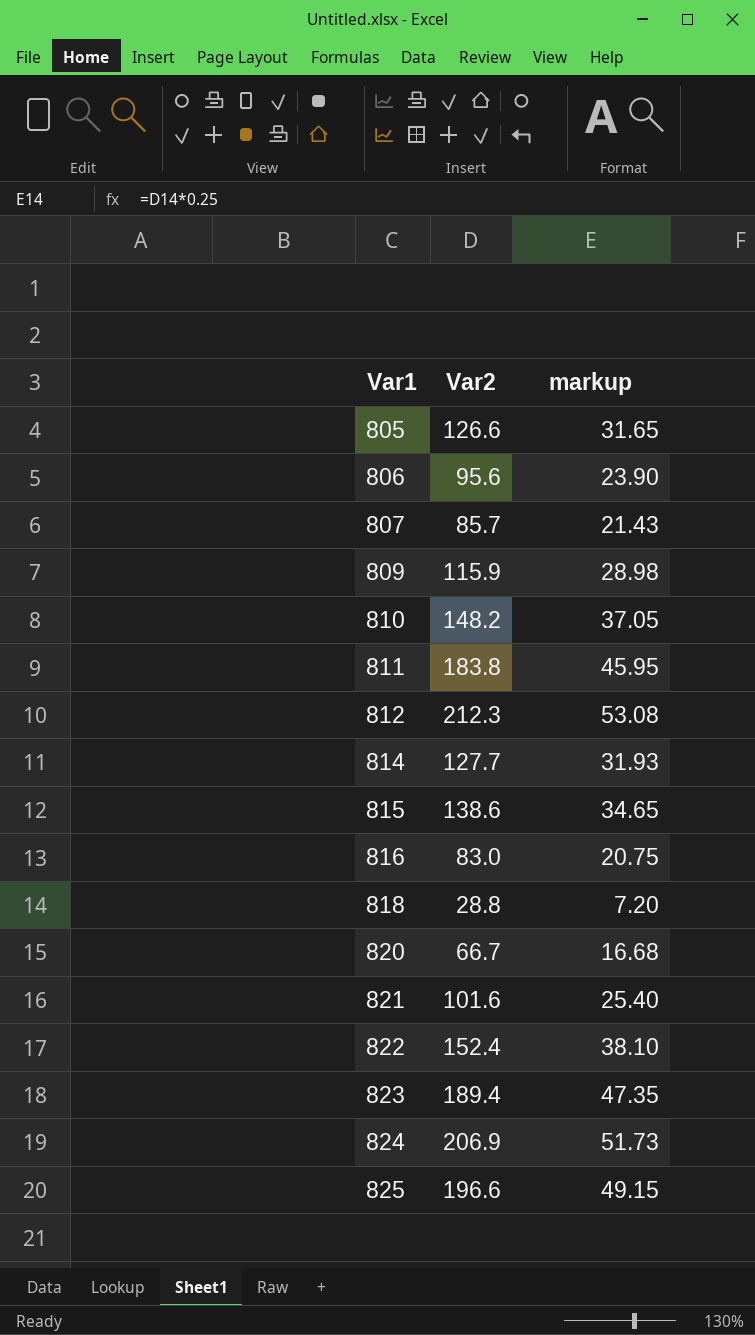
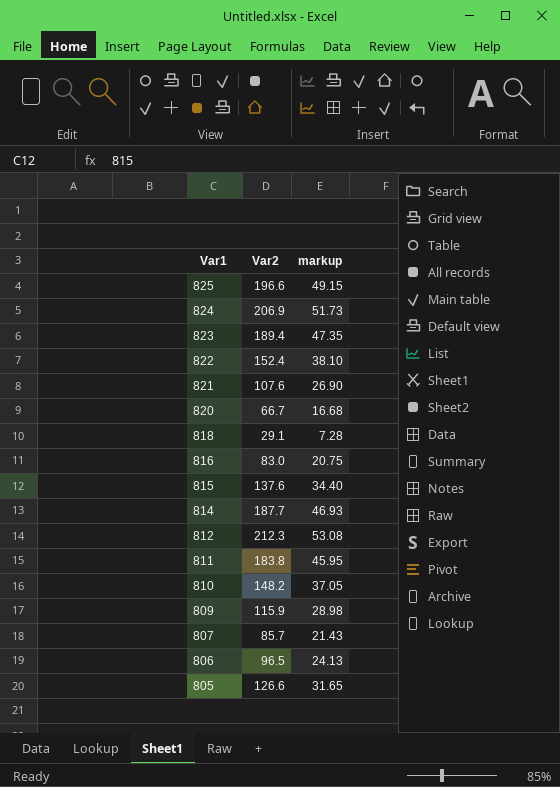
row order: Var1 ascending -> Var1 descending
821 | Var2: 101.6 -> 107.6
821 | markup: 25.40 -> 26.90
818 | Var2: 28.8 -> 29.1
818 | markup: 7.20 -> 7.28
815 | Var2: 138.6 -> 137.6
815 | markup: 34.65 -> 34.40
814 | Var2: 127.7 -> 187.7
814 | markup: 31.93 -> 46.93
806 | Var2: 95.6 -> 96.5
806 | markup: 23.90 -> 24.13

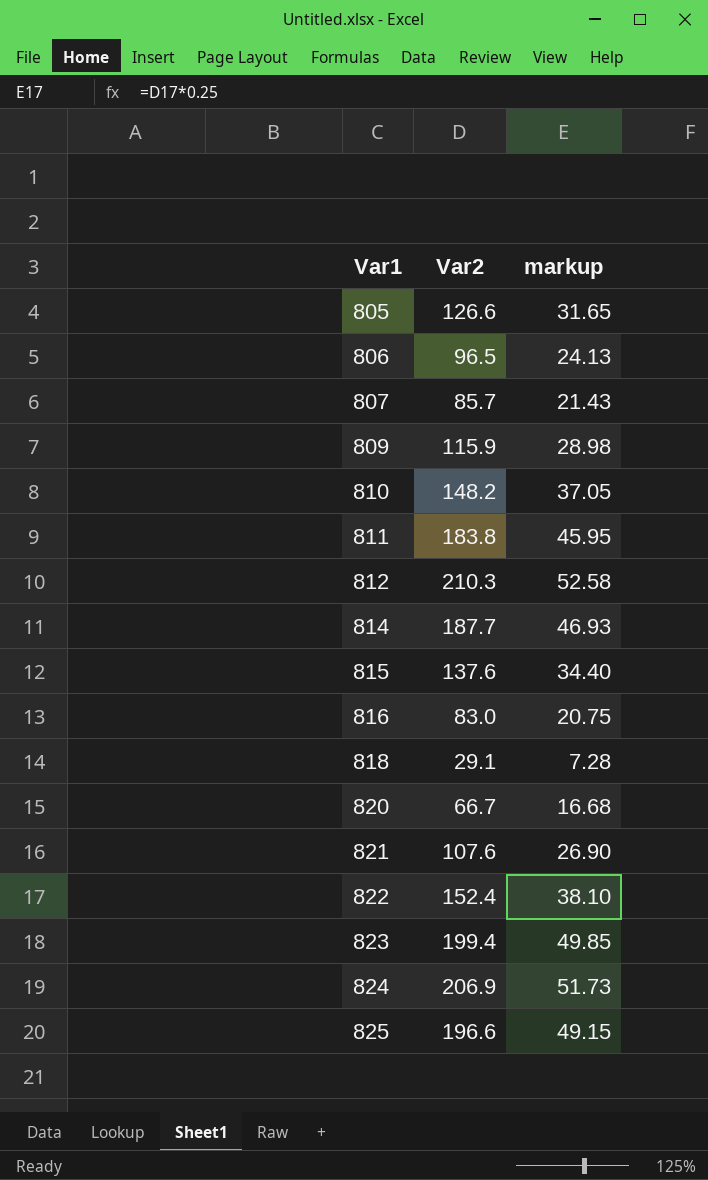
row order: Var1 descending -> Var1 ascending
812 | Var2: 212.3 -> 210.3
812 | markup: 53.08 -> 52.58
823 | Var2: 189.4 -> 199.4
823 | markup: 47.35 -> 49.85

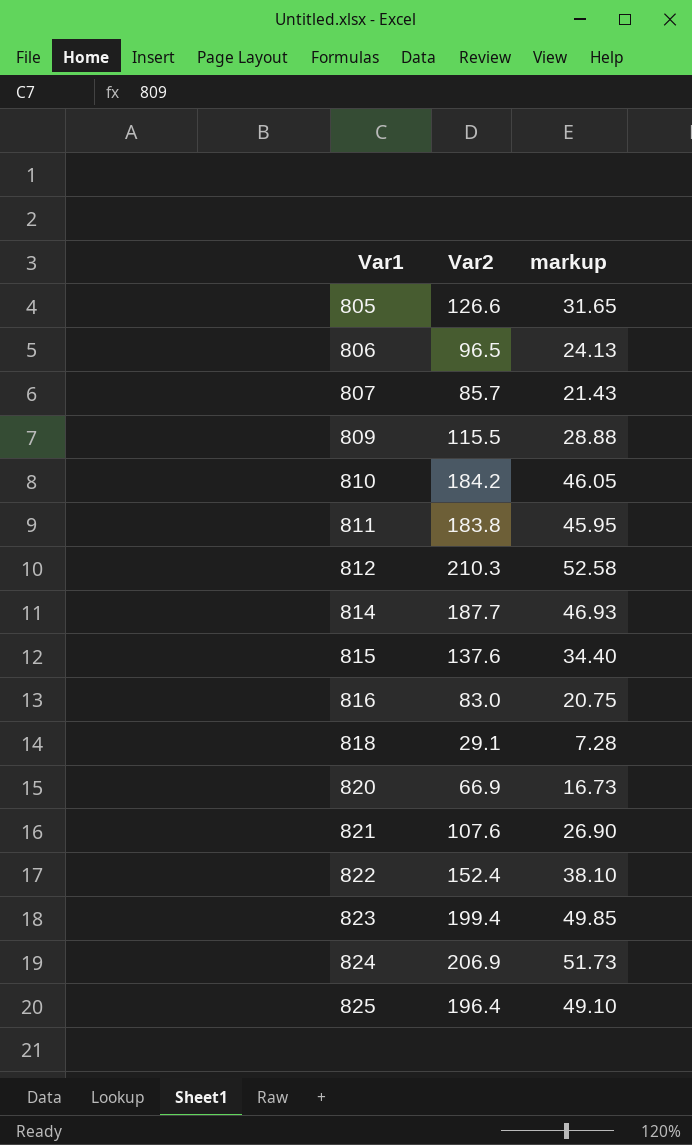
809 | Var2: 115.9 -> 115.5
809 | markup: 28.98 -> 28.88
810 | Var2: 148.2 -> 184.2
810 | markup: 37.05 -> 46.05
820 | Var2: 66.7 -> 66.9
820 | markup: 16.68 -> 16.73
825 | Var2: 196.6 -> 196.4
825 | markup: 49.15 -> 49.10

